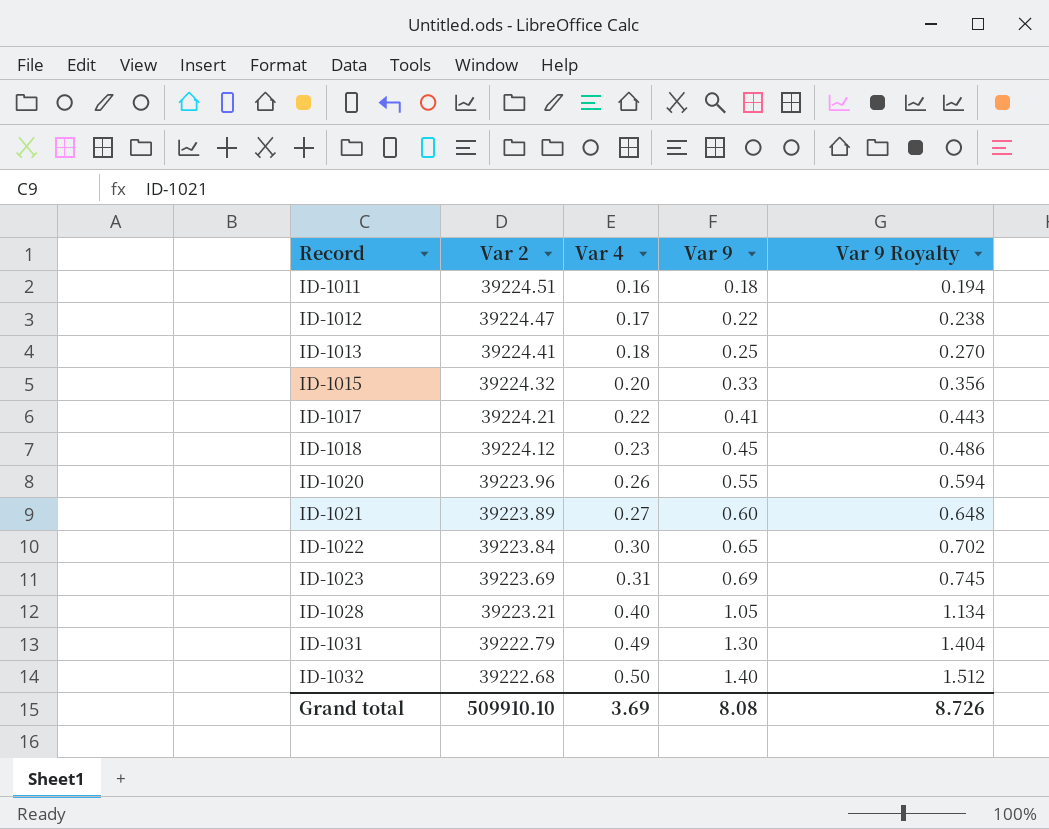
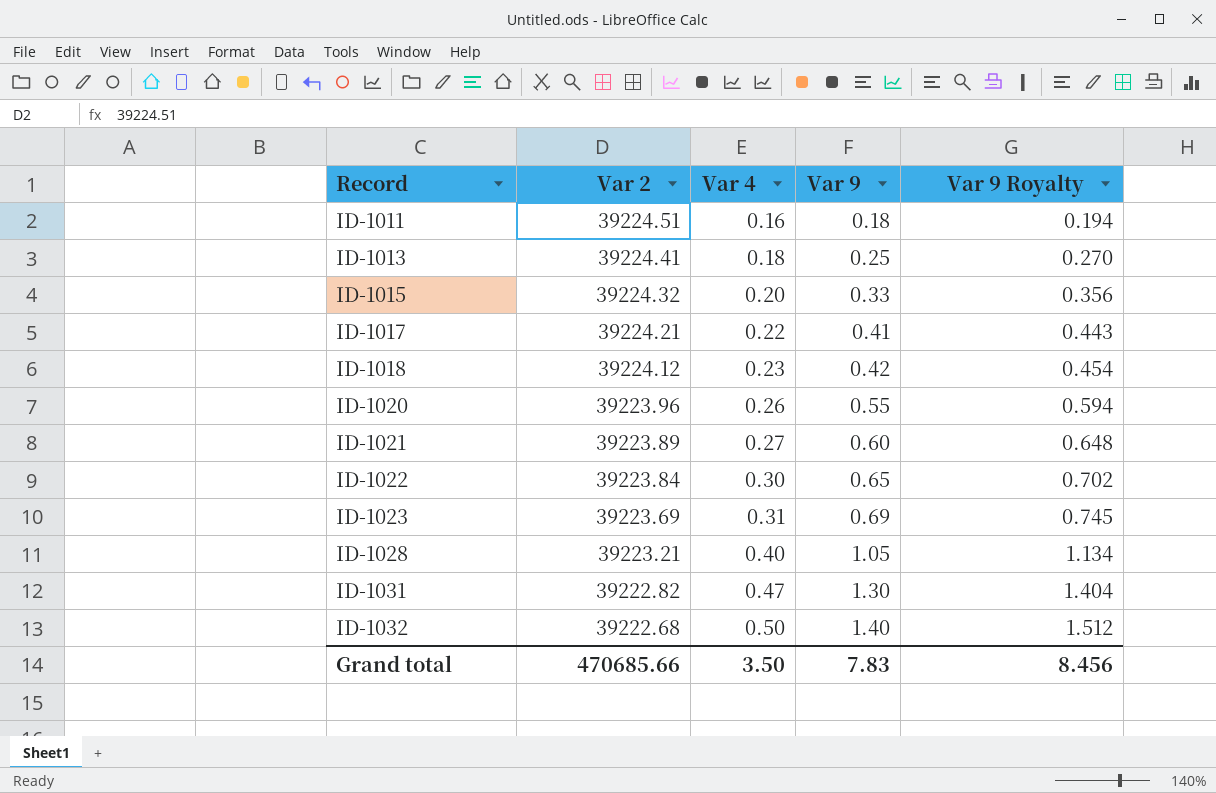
row ID-1012: 39224.47 | 0.17 | 0.22 | 0.238 -> none
ID-1018 | Var 9: 0.45 -> 0.42
ID-1018 | Var 9 Royalty: 0.486 -> 0.454
ID-1031 | Var 2: 39222.79 -> 39222.82
ID-1031 | Var 4: 0.49 -> 0.47
Grand total | Var 2: 509910.10 -> 470685.66
Grand total | Var 4: 3.69 -> 3.50
Grand total | Var 9: 8.08 -> 7.83
Grand total | Var 9 Royalty: 8.726 -> 8.456

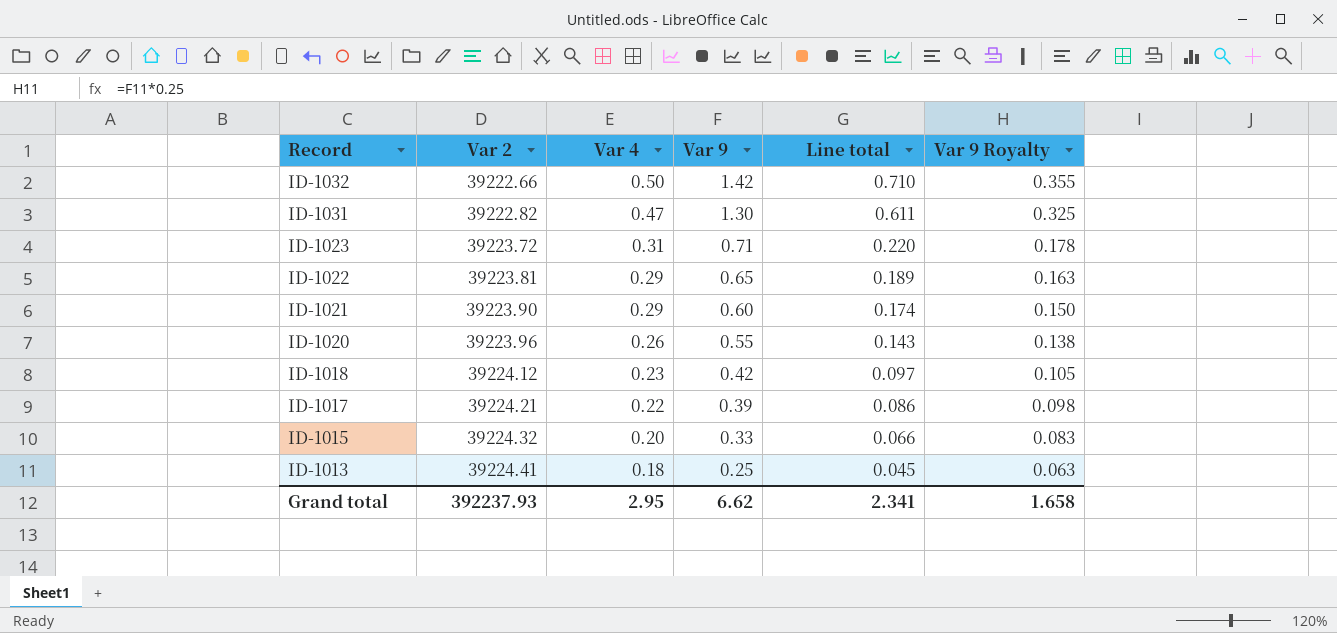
row order: Record ascending -> Record descending
column Line total | formula: none -> [Var 4] * [Var 9]
column Var 9 Royalty | formula: [Var 9] * 1.08 -> [Var 9] * 0.25
row ID-1011: 39224.51 | 0.16 | 0.18 | 0.194 -> none
row ID-1028: 39223.21 | 0.40 | 1.05 | 1.134 -> none
ID-1032 | Var 2: 39222.68 -> 39222.66
ID-1032 | Var 9: 1.40 -> 1.42
ID-1023 | Var 2: 39223.69 -> 39223.72
ID-1023 | Var 9: 0.69 -> 0.71
ID-1022 | Var 2: 39223.84 -> 39223.81
ID-1022 | Var 4: 0.30 -> 0.29
ID-1021 | Var 2: 39223.89 -> 39223.90
ID-1021 | Var 4: 0.27 -> 0.29
ID-1017 | Var 9: 0.41 -> 0.39
Grand total | Var 2: 470685.66 -> 392237.93
Grand total | Var 4: 3.50 -> 2.95
Grand total | Var 9: 7.83 -> 6.62
Grand total | Var 9 Royalty: 8.456 -> 1.658

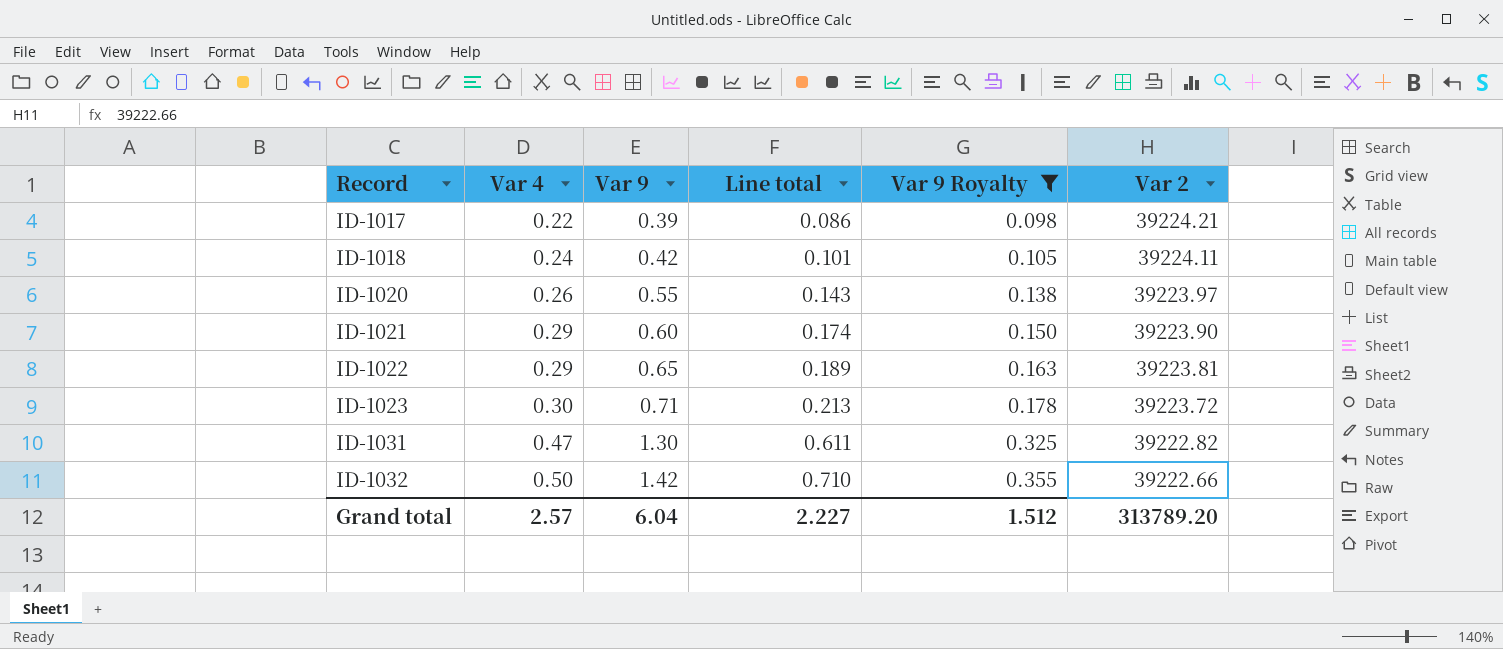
filter: none -> Var 9 Royalty >= 0.098
row order: Record descending -> Record ascending
column Var 2 | position: 2 -> 6
ID-1018 | Var 4: 0.23 -> 0.24
ID-1018 | Line total: 0.097 -> 0.101
ID-1018 | Var 2: 39224.12 -> 39224.11
ID-1020 | Var 2: 39223.96 -> 39223.97
ID-1023 | Var 4: 0.31 -> 0.30
ID-1023 | Line total: 0.220 -> 0.213
Grand total | Var 4: 2.95 -> 2.57
Grand total | Var 9: 6.62 -> 6.04
Grand total | Line total: 2.341 -> 2.227
Grand total | Var 9 Royalty: 1.658 -> 1.512
Grand total | Var 2: 392237.93 -> 313789.20

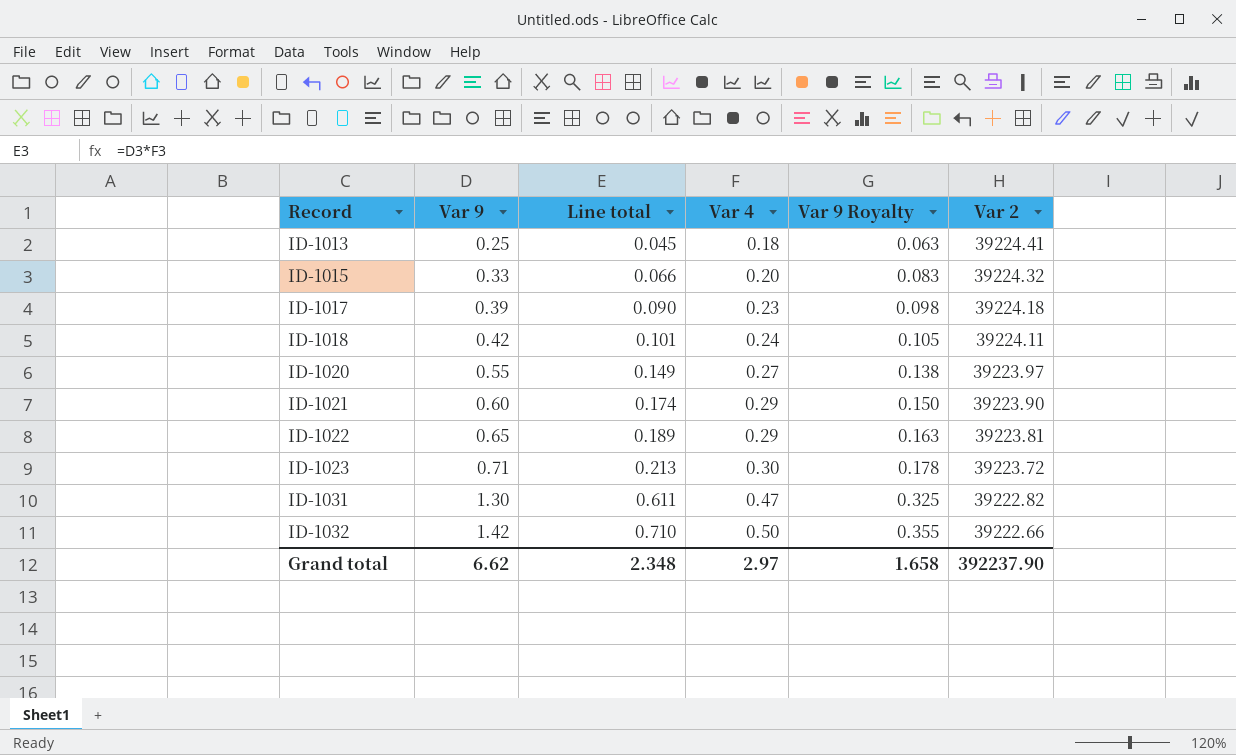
filter: Var 9 Royalty >= 0.098 -> none
column Var 4 | position: 2 -> 4
ID-1017 | Line total: 0.086 -> 0.090
ID-1017 | Var 4: 0.22 -> 0.23
ID-1017 | Var 2: 39224.21 -> 39224.18
ID-1020 | Line total: 0.143 -> 0.149
ID-1020 | Var 4: 0.26 -> 0.27
Grand total | Var 9: 6.04 -> 6.62
Grand total | Line total: 2.227 -> 2.348
Grand total | Var 4: 2.57 -> 2.97
Grand total | Var 9 Royalty: 1.512 -> 1.658
Grand total | Var 2: 313789.20 -> 392237.90

